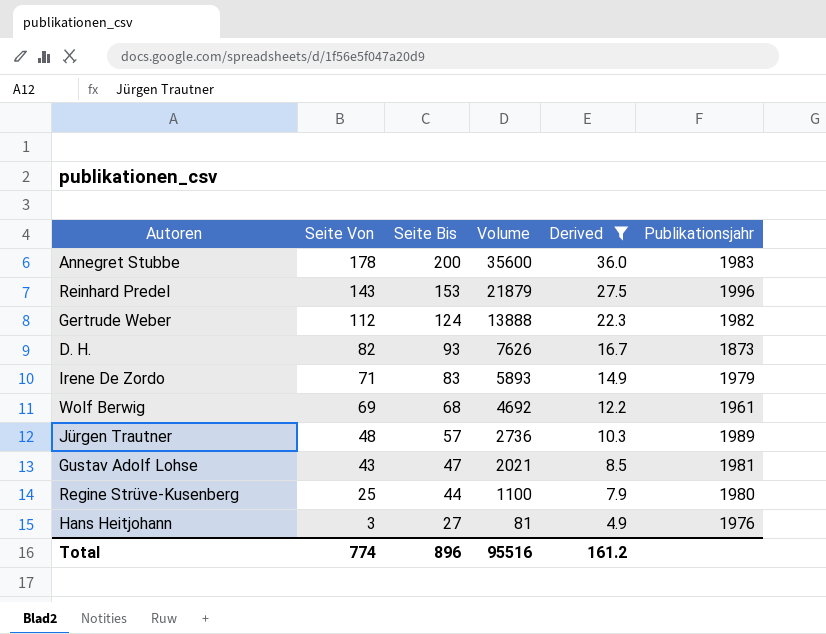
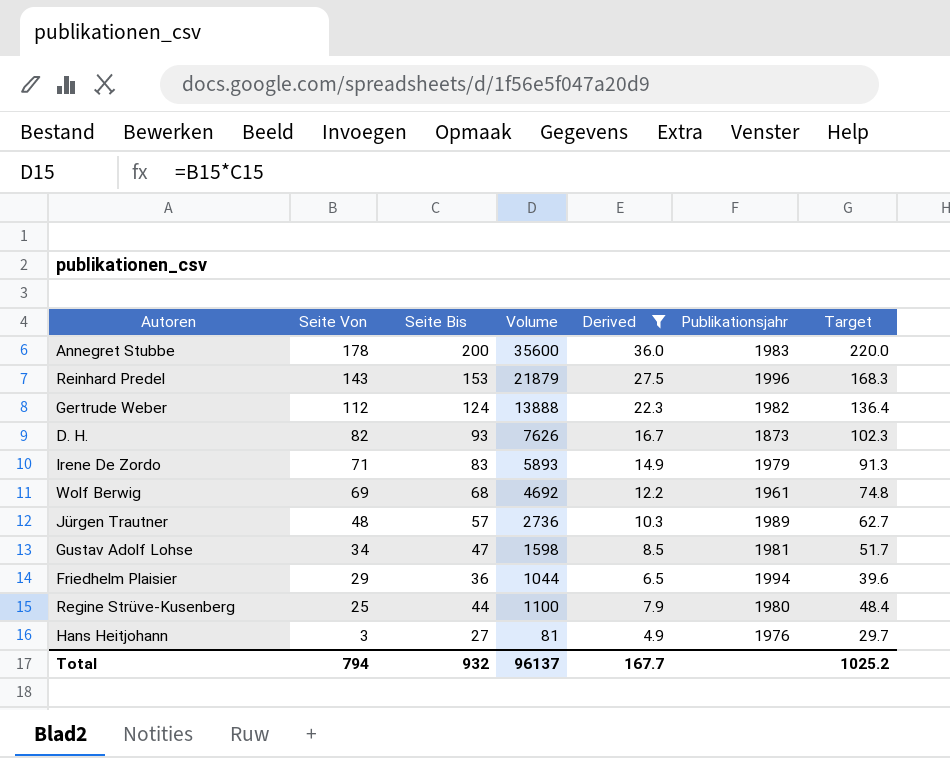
column Target | formula: none -> [Seite Bis] * 1.1
Gustav Adolf Lohse | Seite Von: 43 -> 34
Gustav Adolf Lohse | Volume: 2021 -> 1598
row Friedhelm Plaisier: none -> 29 | 36 | 1044 | 6.5 | 1994 | 39.6
Total | Seite Von: 774 -> 794
Total | Seite Bis: 896 -> 932
Total | Volume: 95516 -> 96137
Total | Derived: 161.2 -> 167.7

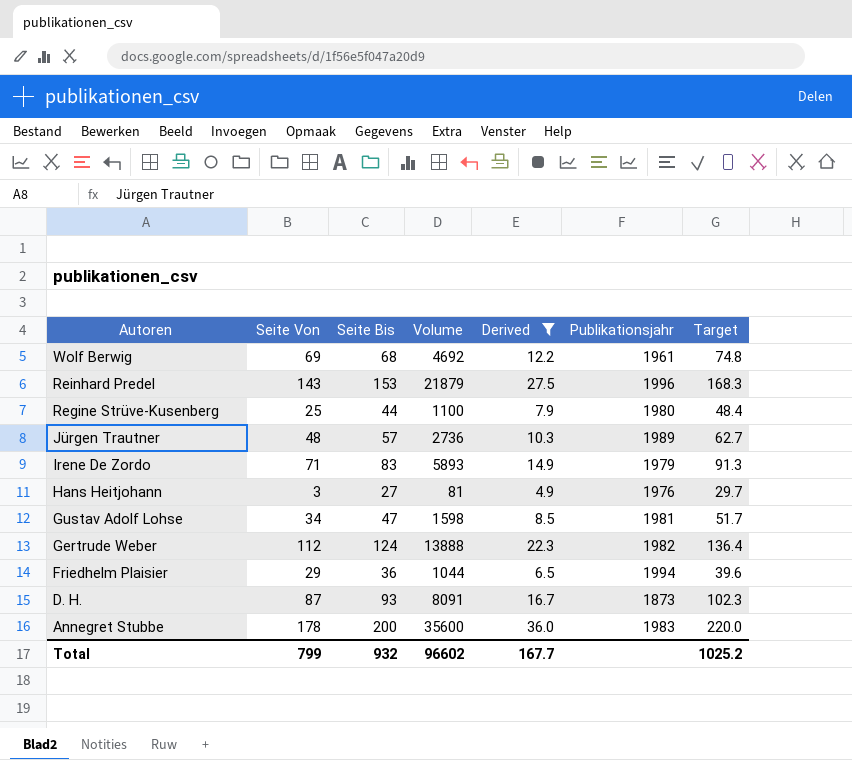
row order: Seite Von descending -> Autoren descending
D. H. | Seite Von: 82 -> 87
D. H. | Volume: 7626 -> 8091
Total | Seite Von: 794 -> 799
Total | Volume: 96137 -> 96602

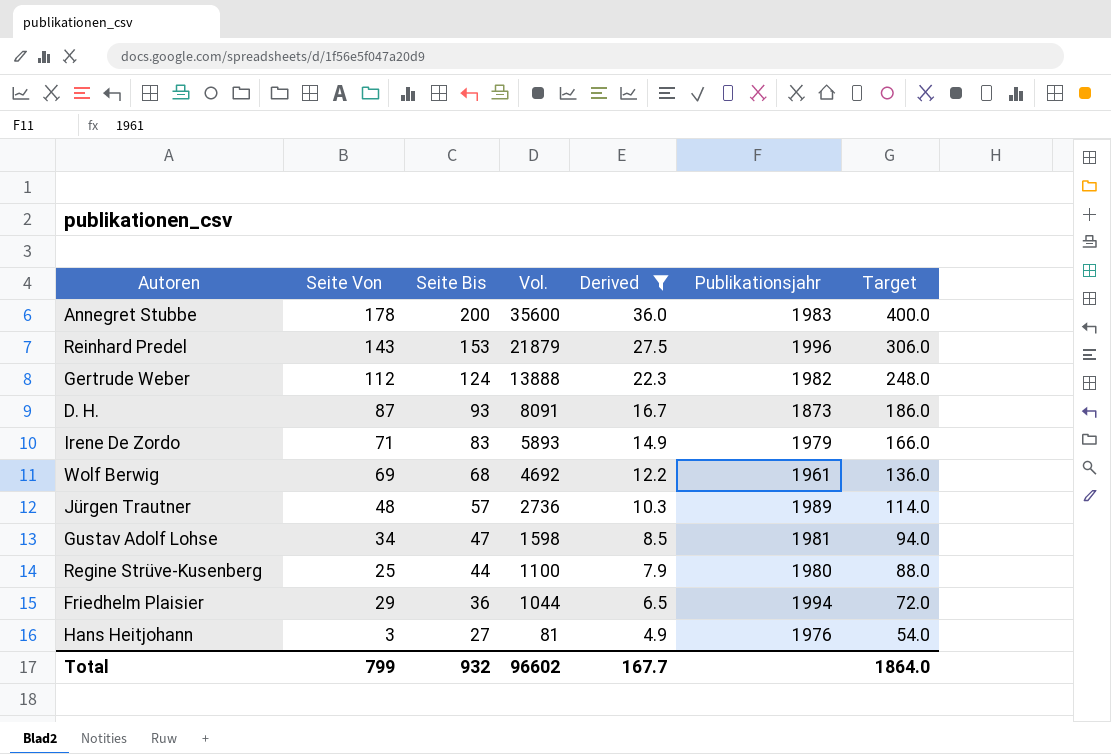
row order: Autoren descending -> Seite Bis descending
column name: Volume -> Vol.
column Target | formula: [Seite Bis] * 1.1 -> [Seite Bis] * 2
Total | Target: 1025.2 -> 1864.0

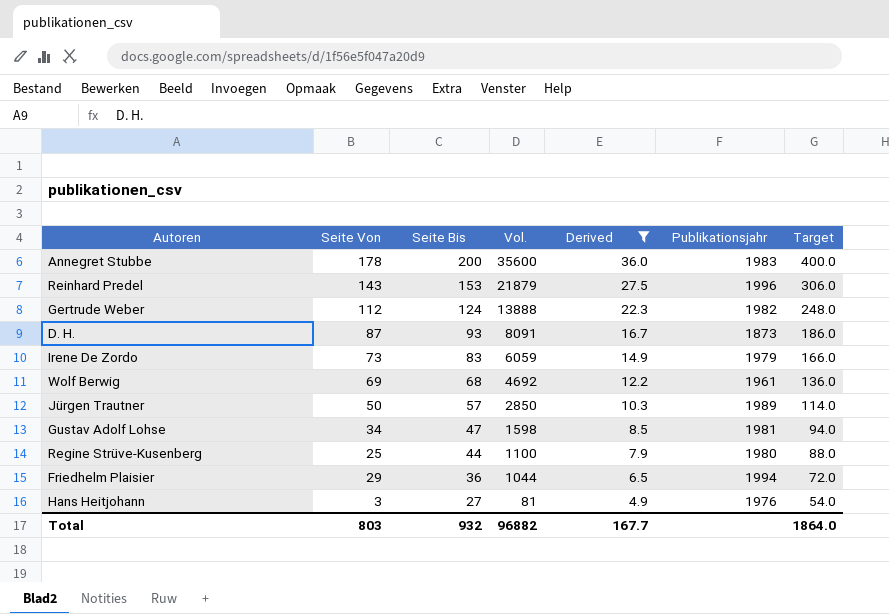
Irene De Zordo | Seite Von: 71 -> 73
Irene De Zordo | Vol.: 5893 -> 6059
Jürgen Trautner | Seite Von: 48 -> 50
Jürgen Trautner | Vol.: 2736 -> 2850
Total | Seite Von: 799 -> 803
Total | Vol.: 96602 -> 96882

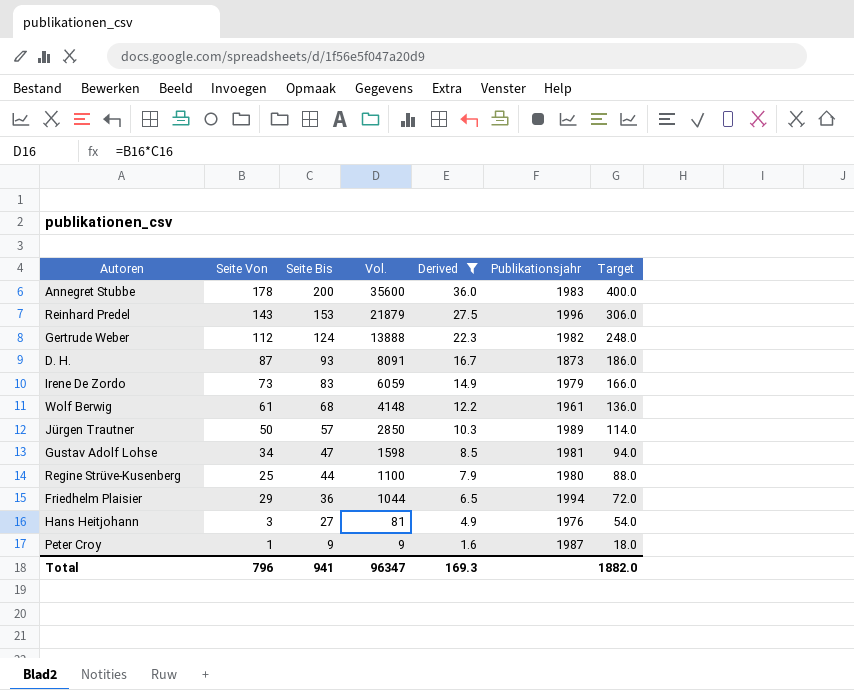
Wolf Berwig | Seite Von: 69 -> 61
Wolf Berwig | Vol.: 4692 -> 4148
row Peter Croy: none -> 1 | 9 | 9 | 1.6 | 1987 | 18.0
Total | Seite Von: 803 -> 796
Total | Seite Bis: 932 -> 941
Total | Vol.: 96882 -> 96347
Total | Derived: 167.7 -> 169.3
Total | Target: 1864.0 -> 1882.0

